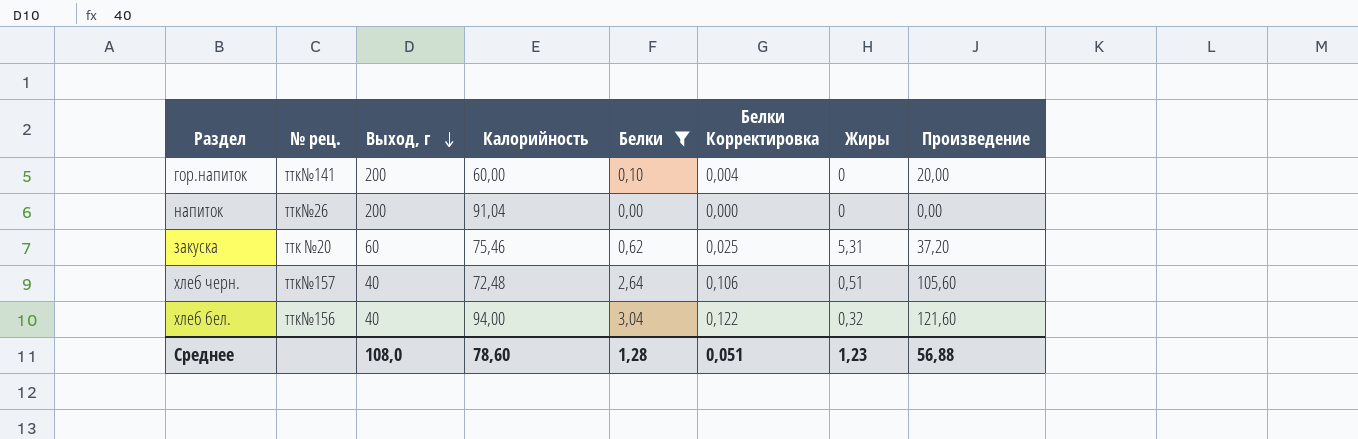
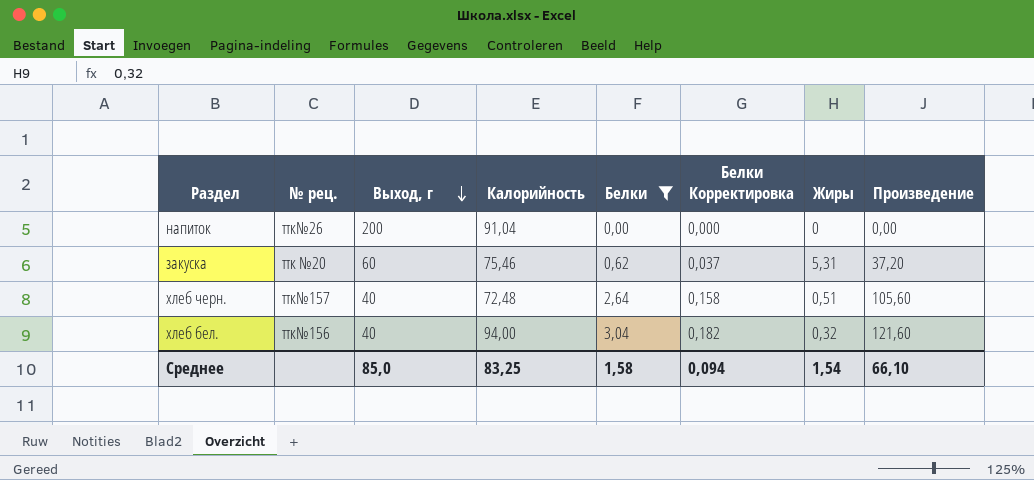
column Белки Корректировка | formula: [Белки] * 0,04 -> [Белки] * 0,06
row гор.напиток: ттк№141 | 200 | 60,00 | 0,10 | 0,004 | 0 | 20,00 -> none
Среднее | Выход, г: 108,0 -> 85,0
Среднее | Калорийность: 78,60 -> 83,25
Среднее | Белки: 1,28 -> 1,58
Среднее | Белки Корректировка: 0,051 -> 0,094
Среднее | Жиры: 1,23 -> 1,54
Среднее | Произведение: 56,88 -> 66,10

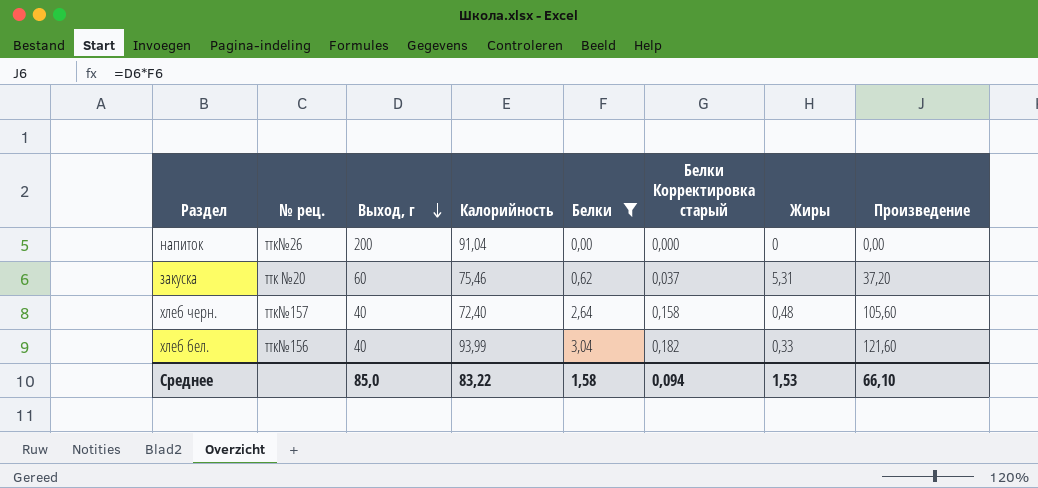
column name: Белки Корректировка -> Белки Корректировка старый
хлеб черн. | Калорийность: 72,48 -> 72,40
хлеб черн. | Жиры: 0,51 -> 0,48
хлеб бел. | Калорийность: 94,00 -> 93,99
хлеб бел. | Жиры: 0,32 -> 0,33
Среднее | Калорийность: 83,25 -> 83,22
Среднее | Жиры: 1,54 -> 1,53

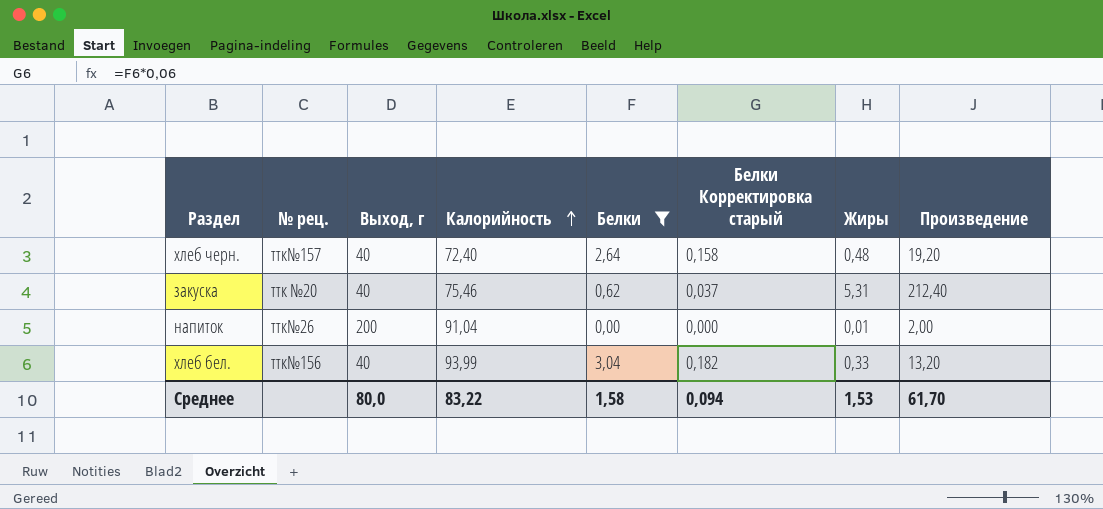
row order: Выход, г descending -> Калорийность ascending
column Произведение | formula: [Выход, г] * [Белки] -> [Выход, г] * [Жиры]
закуска | Выход, г: 60 -> 40
напиток | Жиры: 0 -> 0,01
Среднее | Выход, г: 85,0 -> 80,0
Среднее | Произведение: 66,10 -> 61,70

